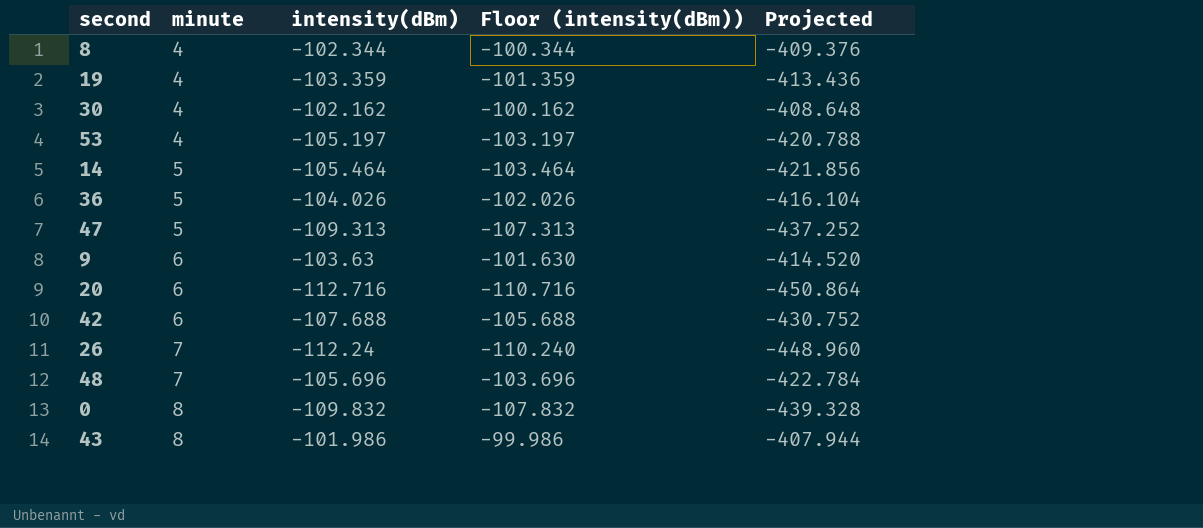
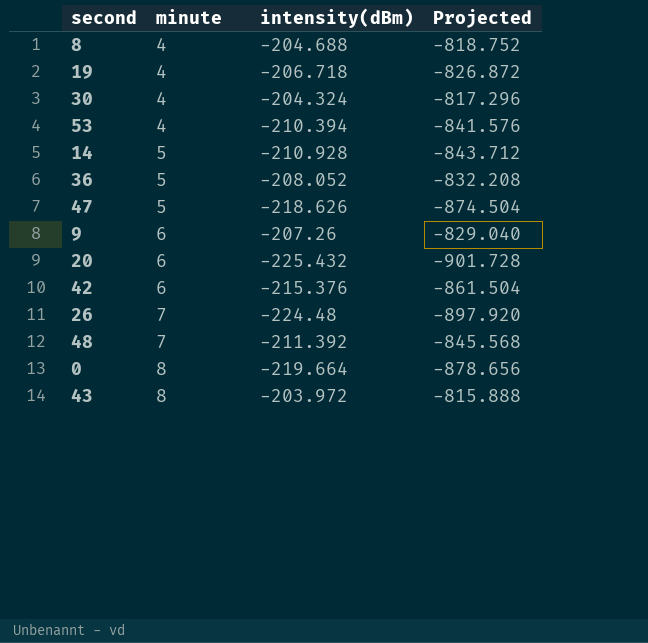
column Floor (intensity(dBm)) | formula: [intensity(dBm)] + 2 -> none
8 | intensity(dBm): -102.344 -> -204.688
8 | Projected: -409.376 -> -818.752
19 | intensity(dBm): -103.359 -> -206.718
19 | Projected: -413.436 -> -826.872
30 | intensity(dBm): -102.162 -> -204.324
30 | Projected: -408.648 -> -817.296
53 | intensity(dBm): -105.197 -> -210.394
53 | Projected: -420.788 -> -841.576
14 | intensity(dBm): -105.464 -> -210.928
14 | Projected: -421.856 -> -843.712
36 | intensity(dBm): -104.026 -> -208.052
36 | Projected: -416.104 -> -832.208
47 | intensity(dBm): -109.313 -> -218.626
47 | Projected: -437.252 -> -874.504
9 | intensity(dBm): -103.63 -> -207.26
9 | Projected: -414.520 -> -829.040
20 | intensity(dBm): -112.716 -> -225.432
20 | Projected: -450.864 -> -901.728
42 | intensity(dBm): -107.688 -> -215.376
42 | Projected: -430.752 -> -861.504
26 | intensity(dBm): -112.24 -> -224.48
26 | Projected: -448.960 -> -897.920
48 | intensity(dBm): -105.696 -> -211.392
48 | Projected: -422.784 -> -845.568
0 | intensity(dBm): -109.832 -> -219.664
0 | Projected: -439.328 -> -878.656
43 | intensity(dBm): -101.986 -> -203.972
43 | Projected: -407.944 -> -815.888

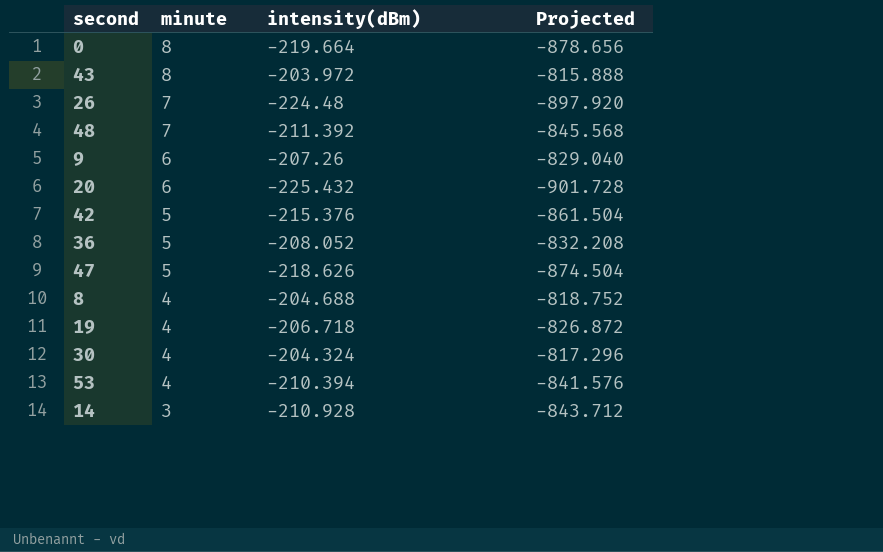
row order: minute ascending -> minute descending
42 | minute: 6 -> 5
14 | minute: 5 -> 3

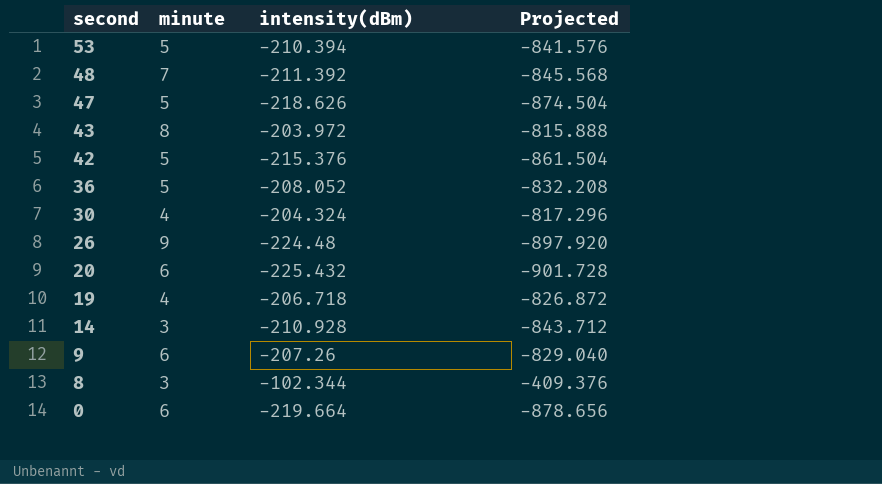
row order: minute descending -> second descending
53 | minute: 4 -> 5
26 | minute: 7 -> 9
8 | minute: 4 -> 3
8 | intensity(dBm): -204.688 -> -102.344
8 | Projected: -818.752 -> -409.376
0 | minute: 8 -> 6

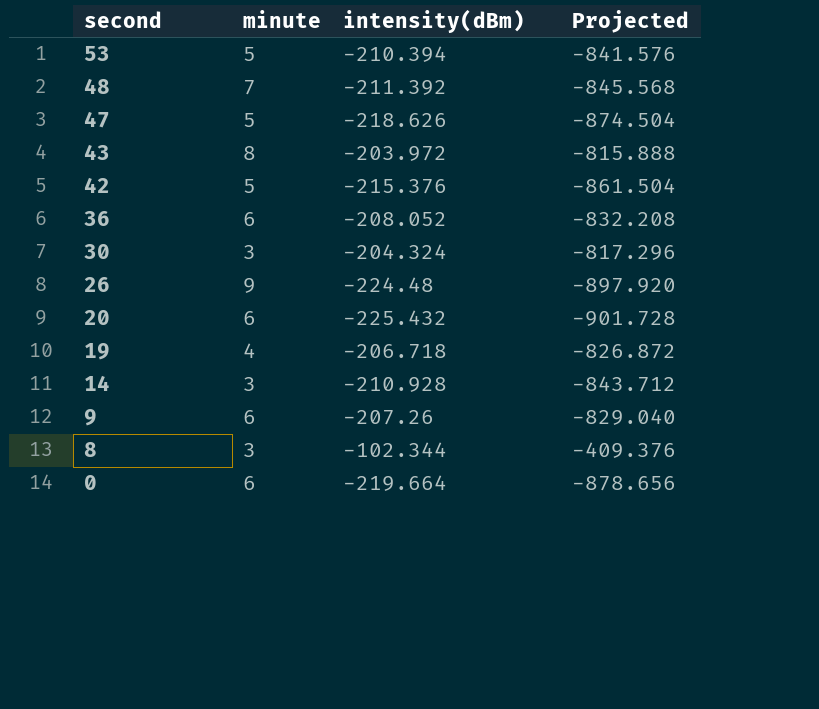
36 | minute: 5 -> 6
30 | minute: 4 -> 3

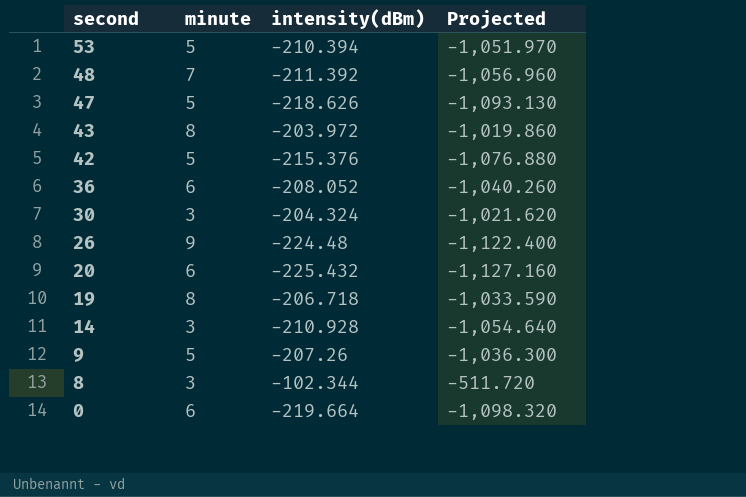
column Projected | formula: [intensity(dBm)] * 4 -> [intensity(dBm)] * 5
19 | minute: 4 -> 8
9 | minute: 6 -> 5

